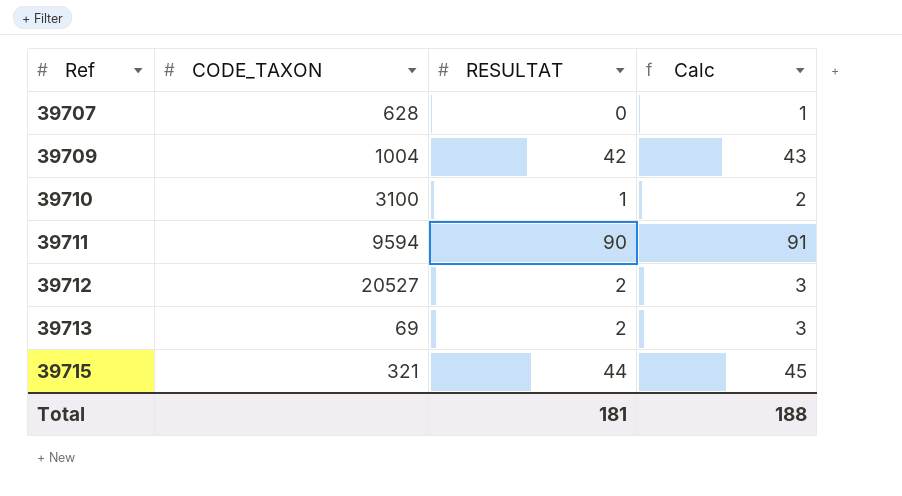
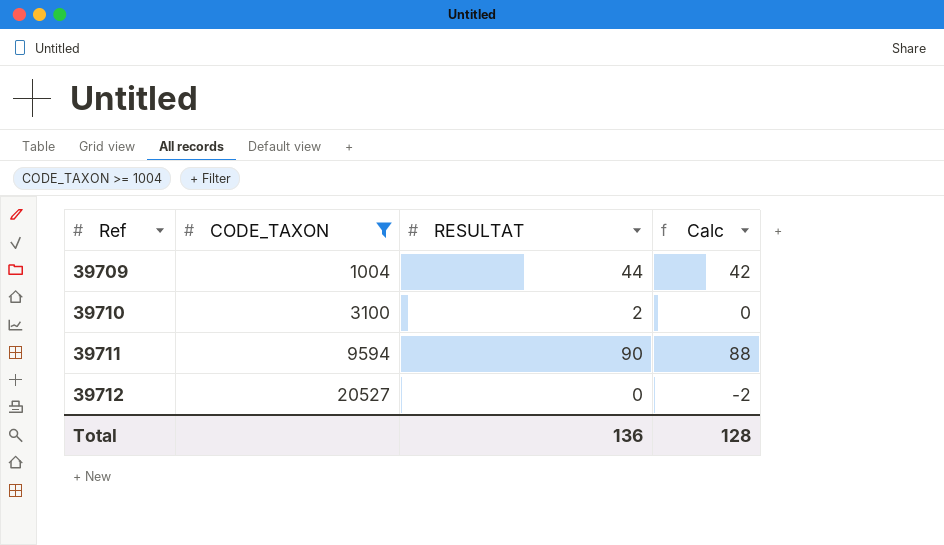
filter: none -> CODE_TAXON >= 1004
column Calc | formula: [RESULTAT] + 1 -> [RESULTAT] - 2
39709 | RESULTAT: 42 -> 44
39710 | RESULTAT: 1 -> 2
39712 | RESULTAT: 2 -> 0
Total | RESULTAT: 181 -> 136
Total | Calc: 188 -> 128

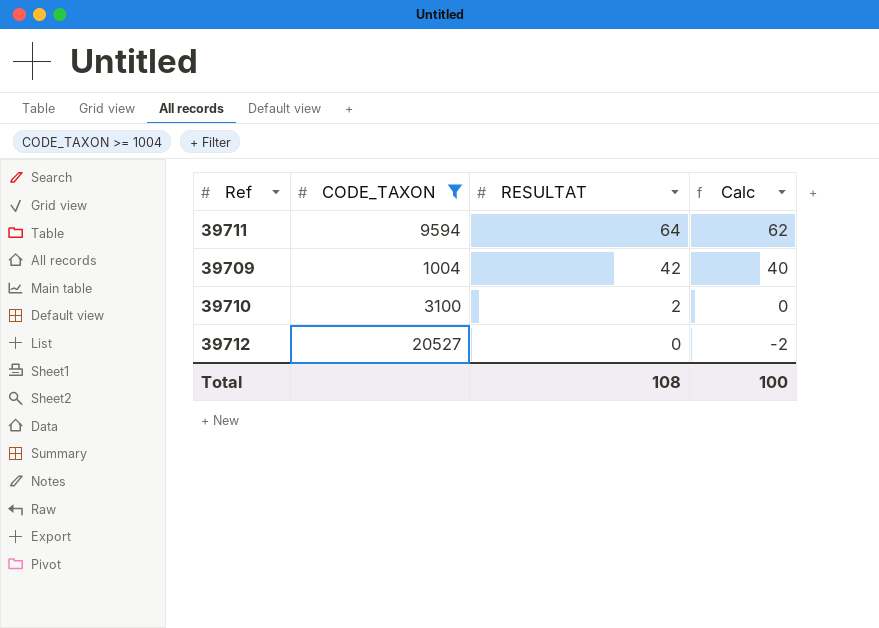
row order: Ref ascending -> RESULTAT descending
39711 | RESULTAT: 90 -> 64
39711 | Calc: 88 -> 62
39709 | RESULTAT: 44 -> 42
39709 | Calc: 42 -> 40
Total | RESULTAT: 136 -> 108
Total | Calc: 128 -> 100

